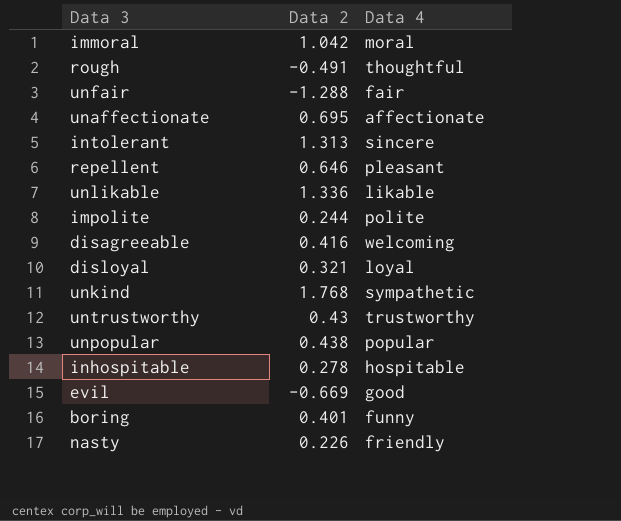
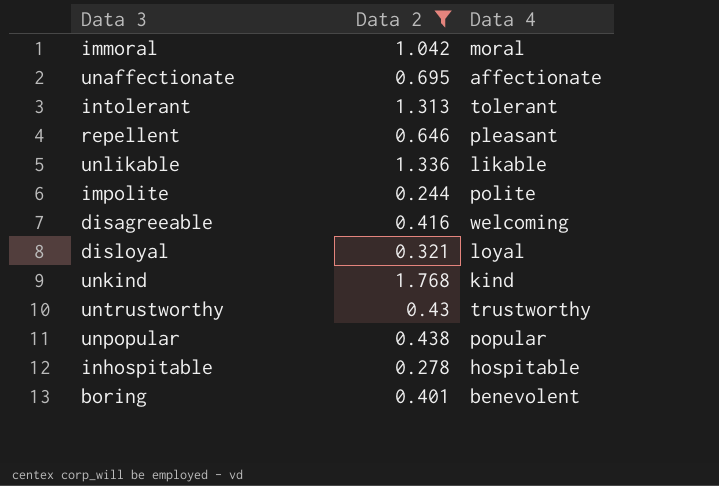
filter: none -> Data 2 >= 0.244
intolerant | Data 4: sincere -> tolerant
unkind | Data 4: sympathetic -> kind
boring | Data 4: funny -> benevolent

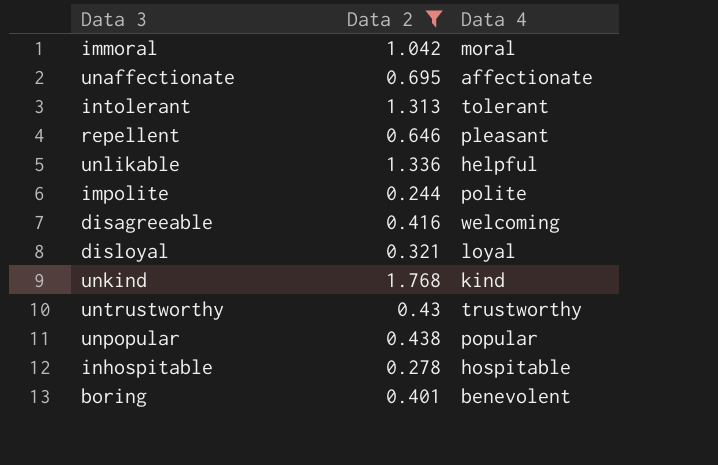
unlikable | Data 4: likable -> helpful

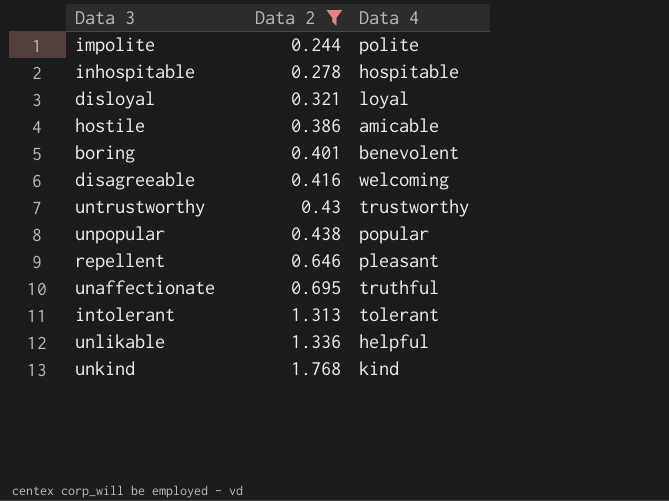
row order: none -> Data 2 ascending
row immoral: 1.042 | moral -> none
row hostile: none -> 0.386 | amicable
unaffectionate | Data 4: affectionate -> truthful

